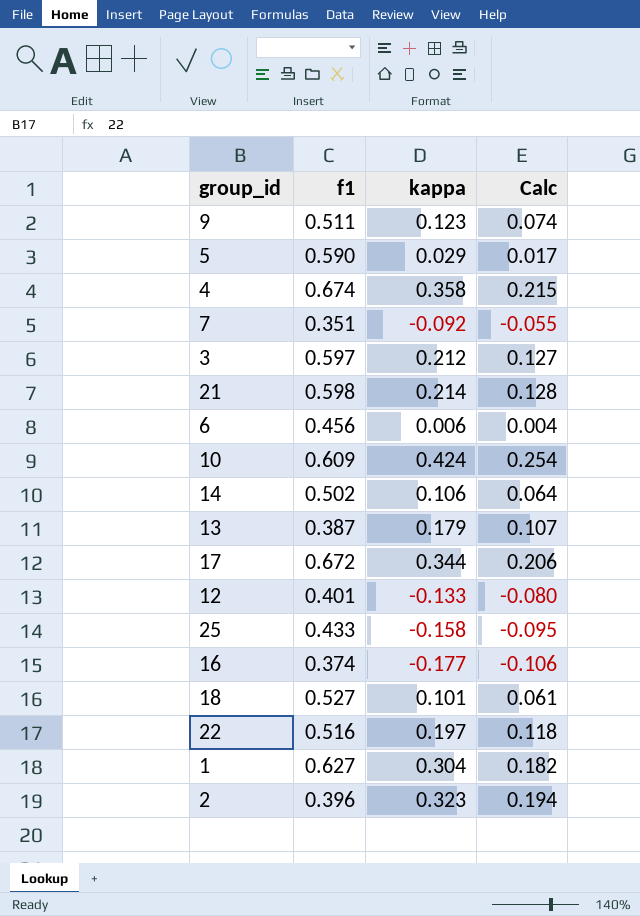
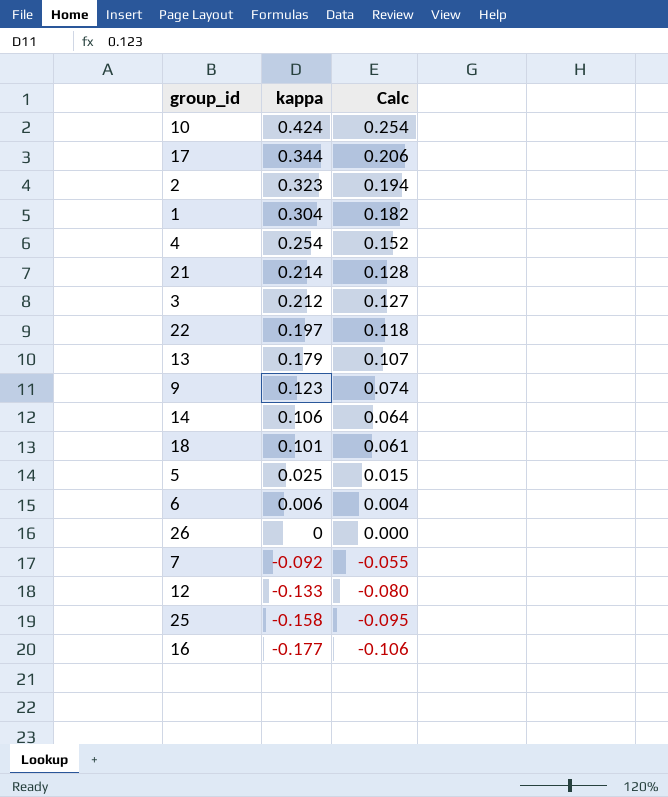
row order: none -> kappa descending
column f1 | position: 2 -> none
4 | kappa: 0.358 -> 0.254
4 | Calc: 0.215 -> 0.152
5 | kappa: 0.029 -> 0.025
5 | Calc: 0.017 -> 0.015
row 26: none -> 0 | 0.000

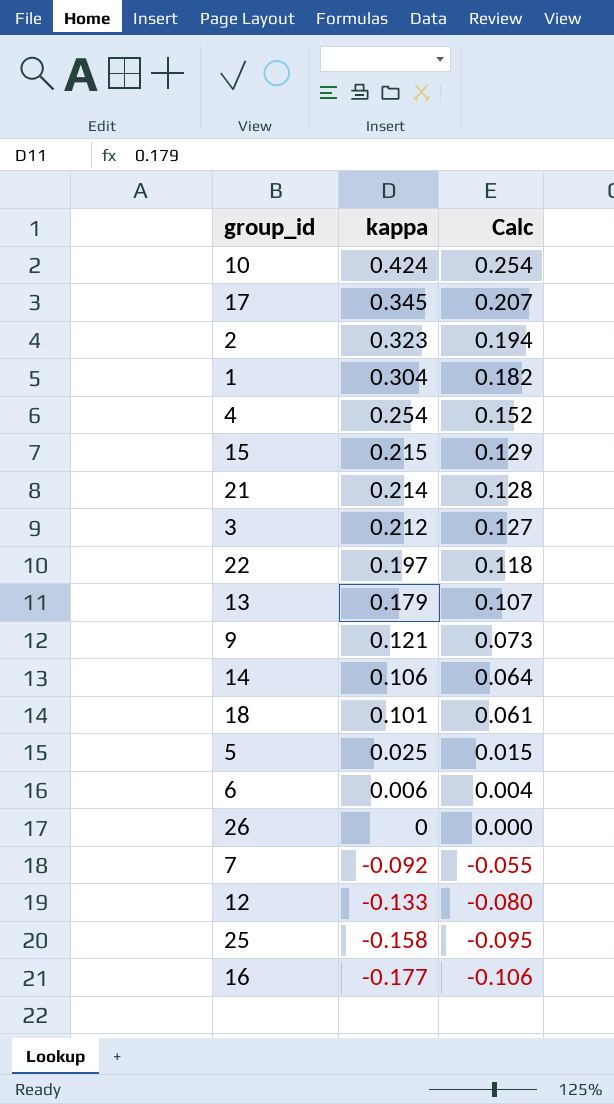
17 | kappa: 0.344 -> 0.345
17 | Calc: 0.206 -> 0.207
row 15: none -> 0.215 | 0.129
9 | kappa: 0.123 -> 0.121
9 | Calc: 0.074 -> 0.073

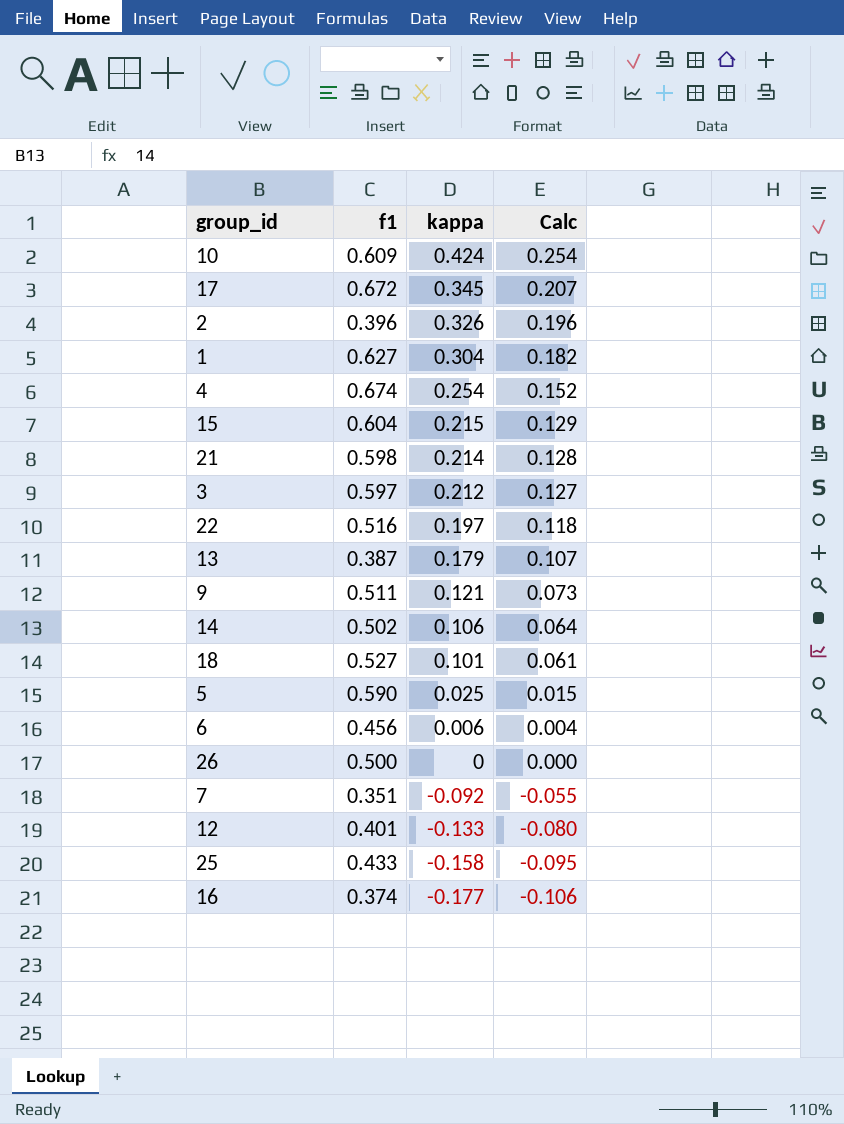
column f1 | position: none -> 2
2 | kappa: 0.323 -> 0.326
2 | Calc: 0.194 -> 0.196

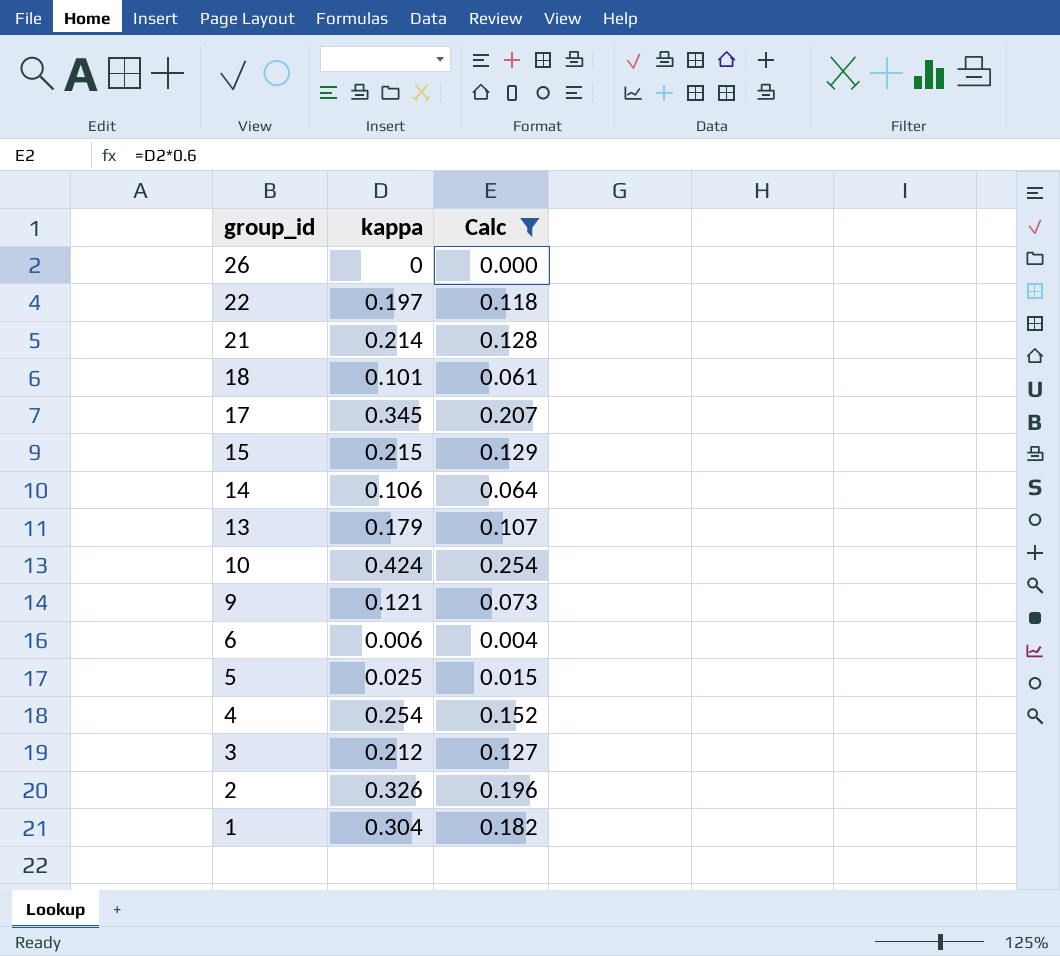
filter: none -> Calc >= 0.000
row order: kappa descending -> group_id descending
column f1 | position: 2 -> none

